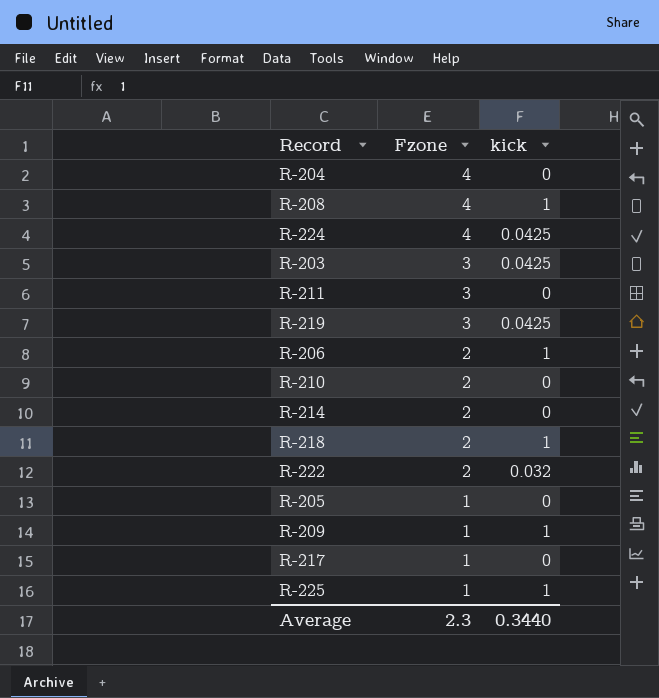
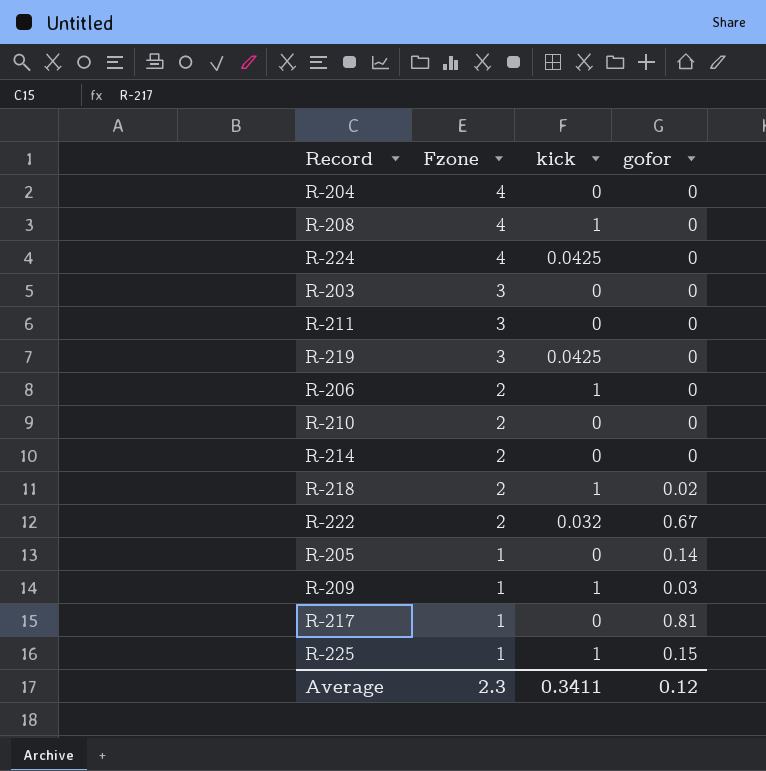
column gofor | position: none -> 4
R-203 | kick: 0.0425 -> 0
Average | kick: 0.3440 -> 0.3411

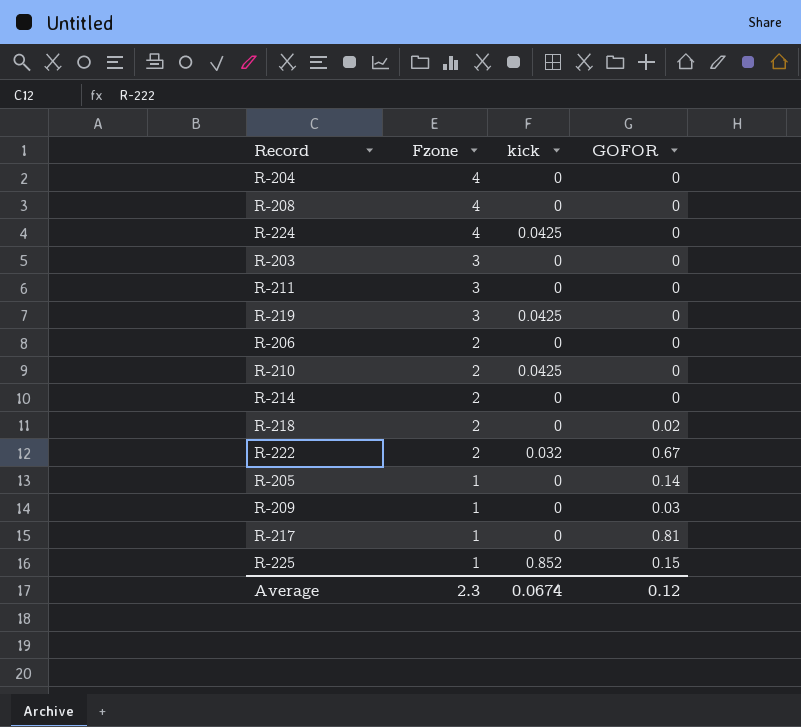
column name: gofor -> GOFOR
R-208 | kick: 1 -> 0
R-206 | kick: 1 -> 0
R-210 | kick: 0 -> 0.0425
R-218 | kick: 1 -> 0
R-209 | kick: 1 -> 0
R-225 | kick: 1 -> 0.852
Average | kick: 0.3411 -> 0.0674

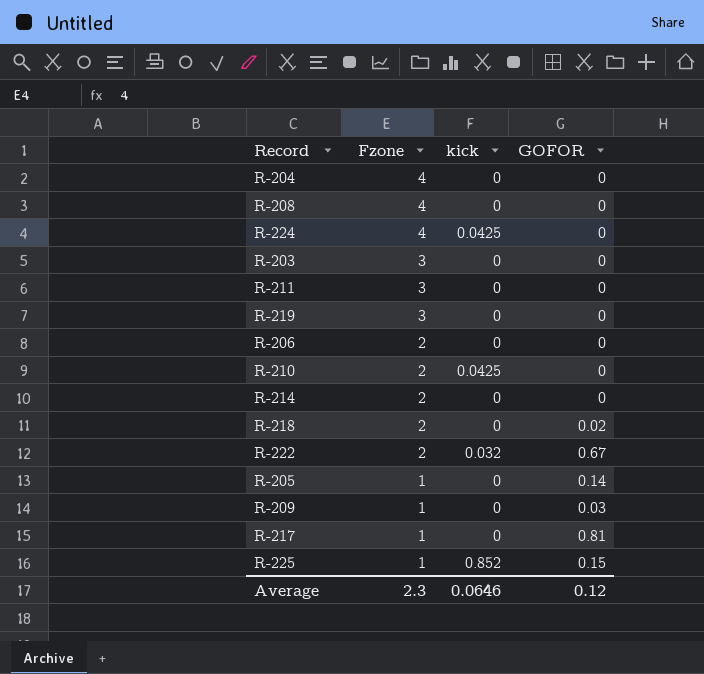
R-219 | kick: 0.0425 -> 0
Average | kick: 0.0674 -> 0.0646

